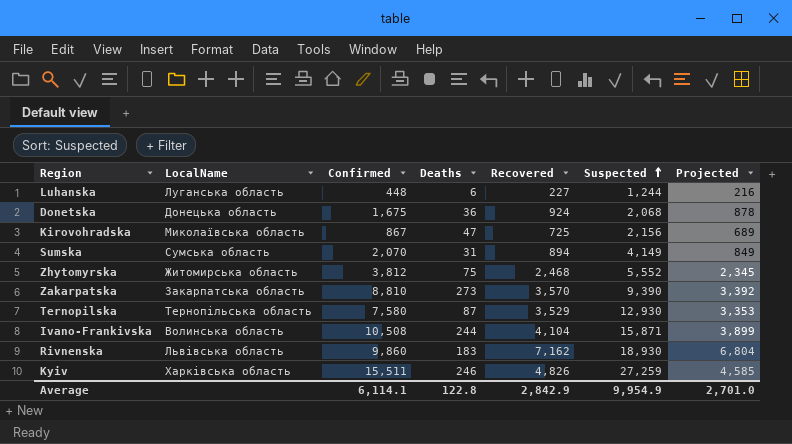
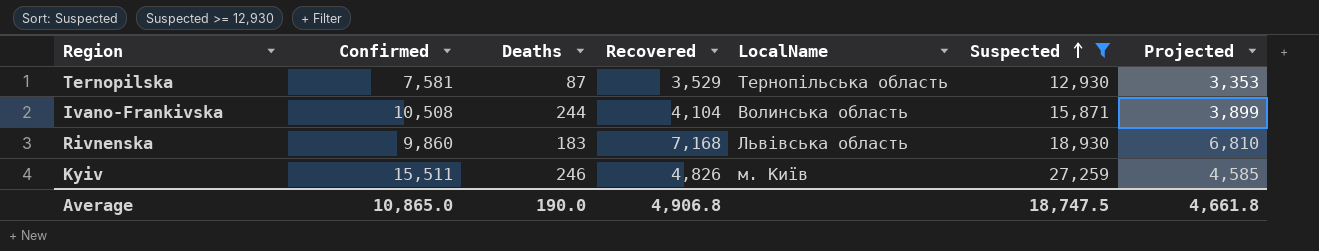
filter: none -> Suspected >= 12,930
column LocalName | position: 2 -> 5
Ternopilska | Confirmed: 7,580 -> 7,581
Rivnenska | Recovered: 7,162 -> 7,168
Rivnenska | Projected: 6,804 -> 6,810
Kyiv | LocalName: Харківська область -> м. Київ
Average | Confirmed: 6,114.1 -> 10,865.0
Average | Deaths: 122.8 -> 190.0
Average | Recovered: 2,842.9 -> 4,906.8
Average | Suspected: 9,954.9 -> 18,747.5
Average | Projected: 2,701.0 -> 4,661.8

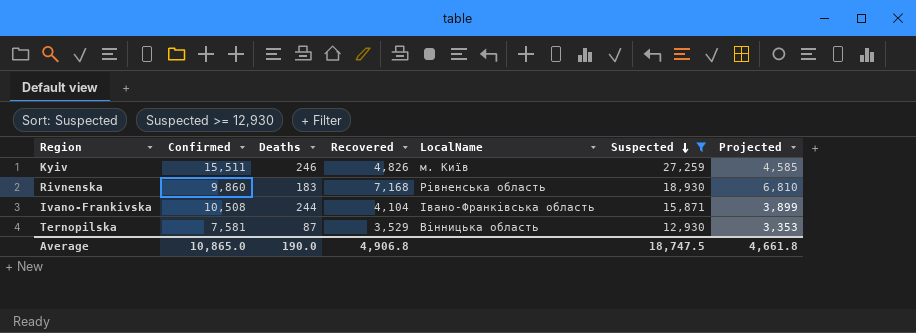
row order: Suspected ascending -> Suspected descending
Rivnenska | LocalName: Львівська область -> Рівненська область
Ivano-Frankivska | LocalName: Волинська область -> Івано-Франківська область
Ternopilska | LocalName: Тернопільська область -> Вінницька область

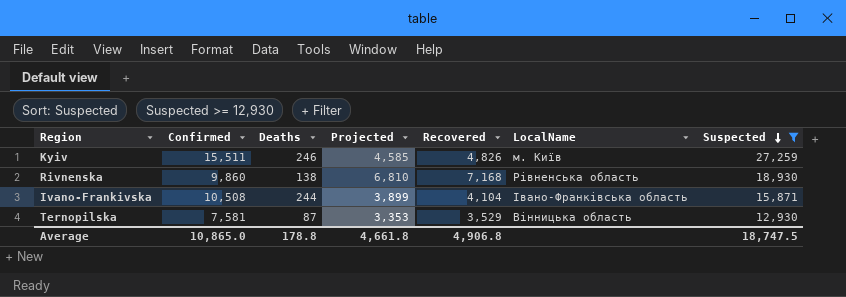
column Projected | position: 7 -> 4
Rivnenska | Deaths: 183 -> 138
Average | Deaths: 190.0 -> 178.8

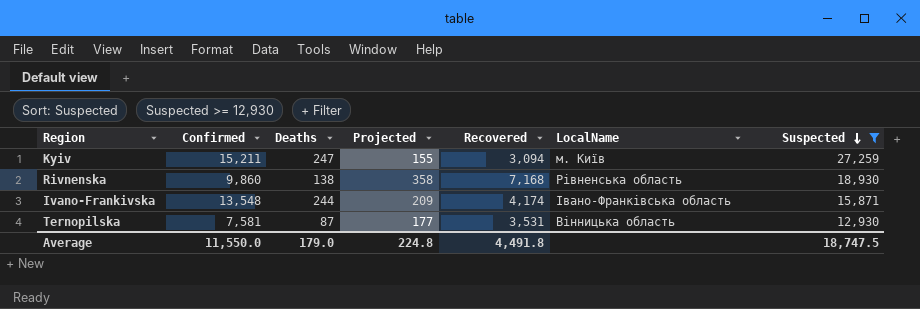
column Projected | formula: [Recovered] * 0.95 -> [Recovered] * 0.05
Kyiv | Confirmed: 15,511 -> 15,211
Kyiv | Deaths: 246 -> 247
Kyiv | Recovered: 4,826 -> 3,094
Ivano-Frankivska | Confirmed: 10,508 -> 13,548
Ivano-Frankivska | Recovered: 4,104 -> 4,174
Ternopilska | Recovered: 3,529 -> 3,531
Average | Confirmed: 10,865.0 -> 11,550.0
Average | Deaths: 178.8 -> 179.0
Average | Projected: 4,661.8 -> 224.8
Average | Recovered: 4,906.8 -> 4,491.8

